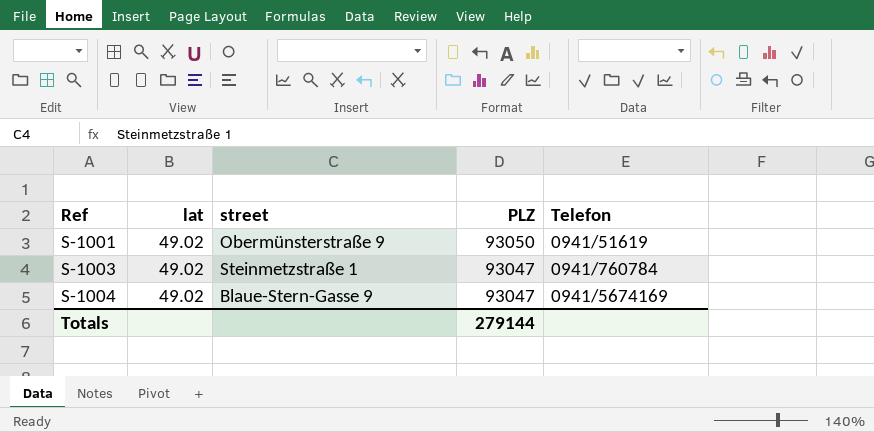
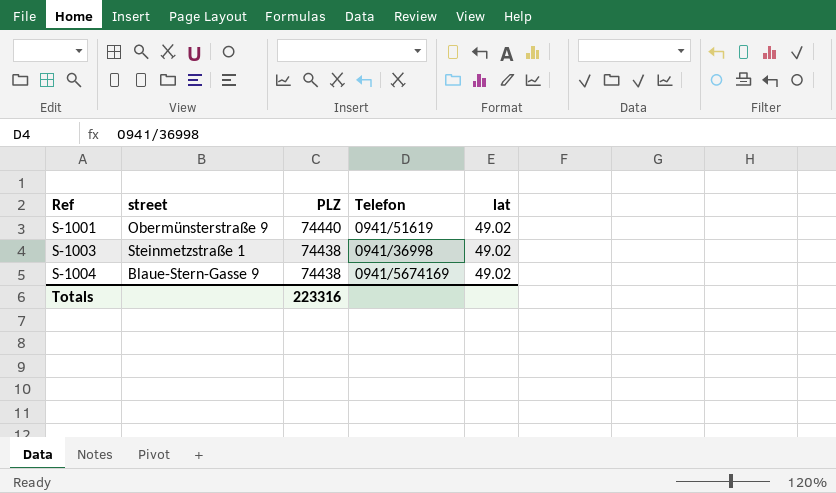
column lat | position: 2 -> 5
S-1001 | PLZ: 93050 -> 74440
S-1003 | PLZ: 93047 -> 74438
S-1003 | Telefon: 0941/760784 -> 0941/36998
S-1004 | PLZ: 93047 -> 74438
Totals | PLZ: 279144 -> 223316

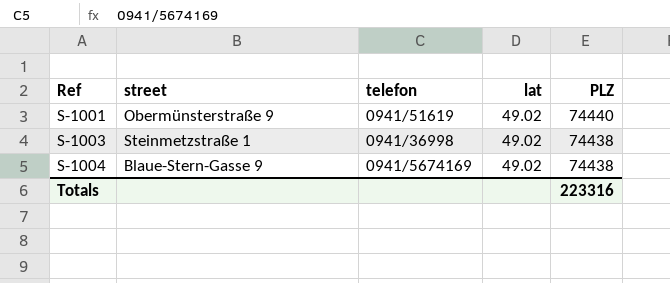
column name: Telefon -> telefon
column PLZ | position: 3 -> 5

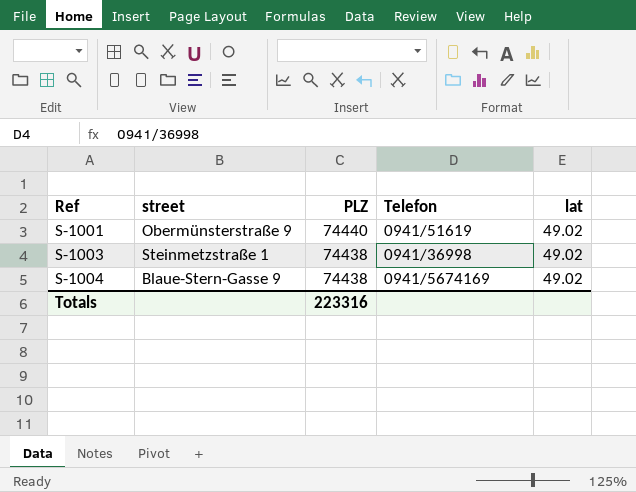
column PLZ | position: 5 -> 3
column name: telefon -> Telefon

